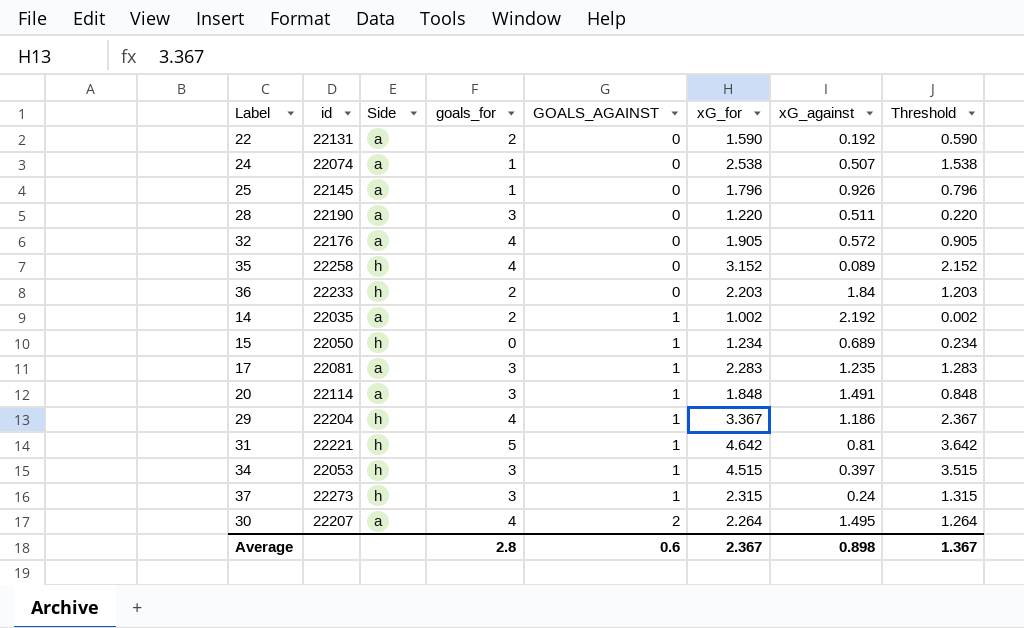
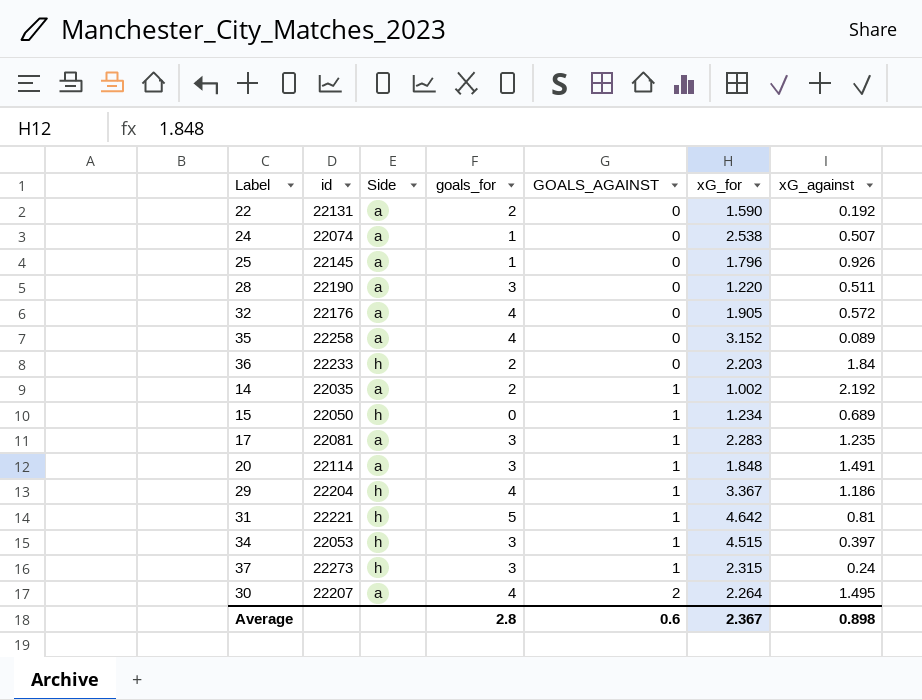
column Threshold | formula: [xG_for] - 1 -> none
35 | Side: h -> a

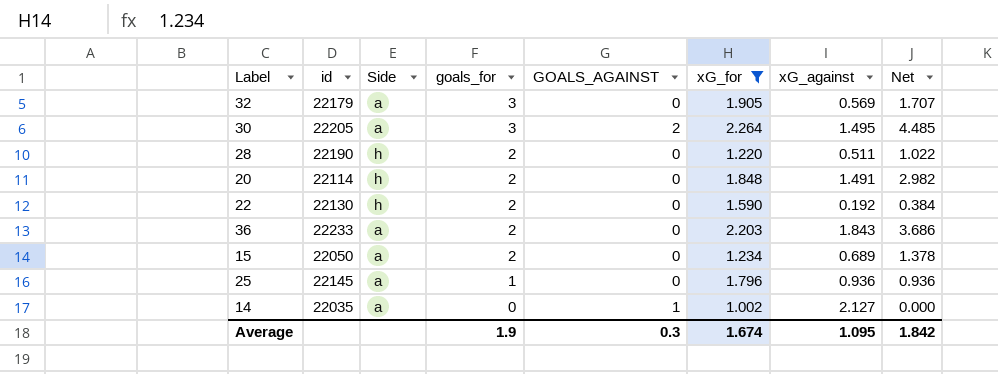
filter: none -> xG_for <= 2.264
row order: GOALS_AGAINST ascending -> goals_for descending
column Net | formula: none -> [goals_for] * [xG_against]
32 | id: 22176 -> 22179
32 | goals_for: 4 -> 3
32 | xG_against: 0.572 -> 0.569
30 | id: 22207 -> 22205
30 | goals_for: 4 -> 3
28 | Side: a -> h
28 | goals_for: 3 -> 2
20 | Side: a -> h
20 | goals_for: 3 -> 2
20 | GOALS_AGAINST: 1 -> 0
22 | id: 22131 -> 22130
22 | Side: a -> h
36 | Side: h -> a
36 | xG_against: 1.84 -> 1.843
15 | Side: h -> a
15 | goals_for: 0 -> 2
15 | GOALS_AGAINST: 1 -> 0
25 | xG_against: 0.926 -> 0.936
14 | goals_for: 2 -> 0
14 | xG_against: 2.192 -> 2.127
Average | goals_for: 2.8 -> 1.9
Average | GOALS_AGAINST: 0.6 -> 0.3
Average | xG_for: 2.367 -> 1.674
Average | xG_against: 0.898 -> 1.095

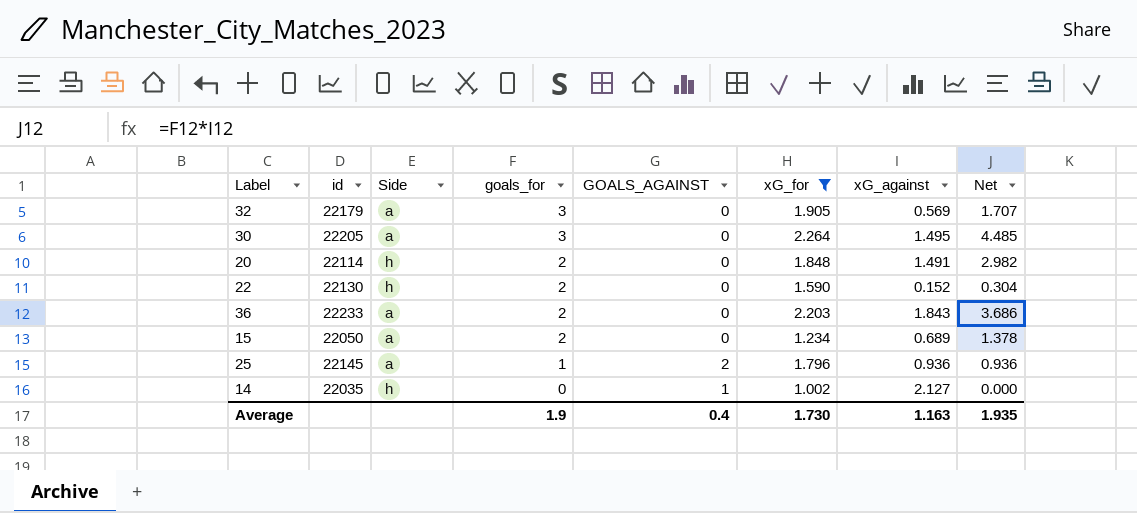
row 28: 22190 | h | 2 | 0 | 1.220 | 0.511 | 1.022 -> none
30 | GOALS_AGAINST: 2 -> 0
22 | xG_against: 0.192 -> 0.152
22 | Net: 0.384 -> 0.304
25 | GOALS_AGAINST: 0 -> 2
14 | Side: a -> h
Average | GOALS_AGAINST: 0.3 -> 0.4
Average | xG_for: 1.674 -> 1.730
Average | xG_against: 1.095 -> 1.163
Average | Net: 1.842 -> 1.935

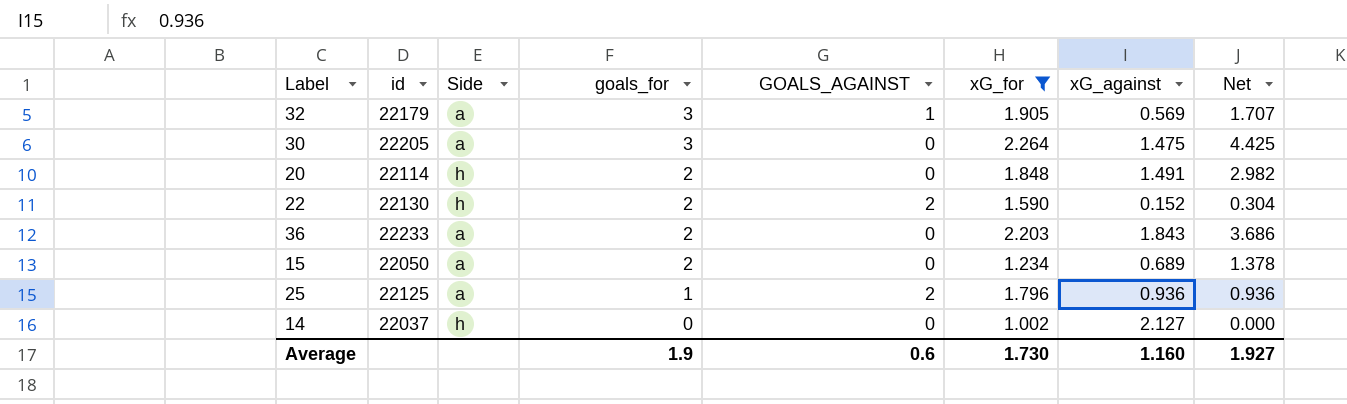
32 | GOALS_AGAINST: 0 -> 1
30 | xG_against: 1.495 -> 1.475
30 | Net: 4.485 -> 4.425
22 | GOALS_AGAINST: 0 -> 2
25 | id: 22145 -> 22125
14 | id: 22035 -> 22037
14 | GOALS_AGAINST: 1 -> 0
Average | GOALS_AGAINST: 0.4 -> 0.6
Average | xG_against: 1.163 -> 1.160
Average | Net: 1.935 -> 1.927

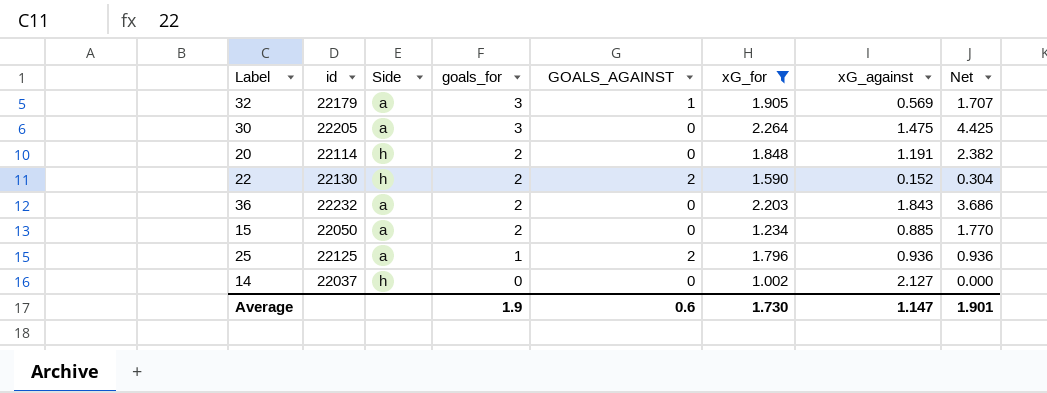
20 | xG_against: 1.491 -> 1.191
20 | Net: 2.982 -> 2.382
36 | id: 22233 -> 22232
15 | xG_against: 0.689 -> 0.885
15 | Net: 1.378 -> 1.770
Average | xG_against: 1.160 -> 1.147
Average | Net: 1.927 -> 1.901

